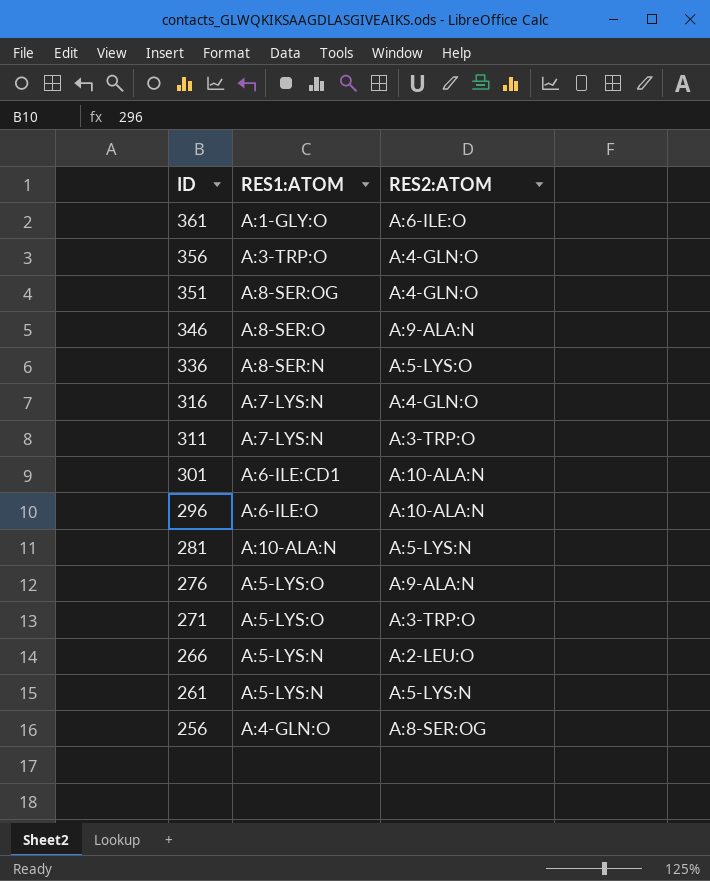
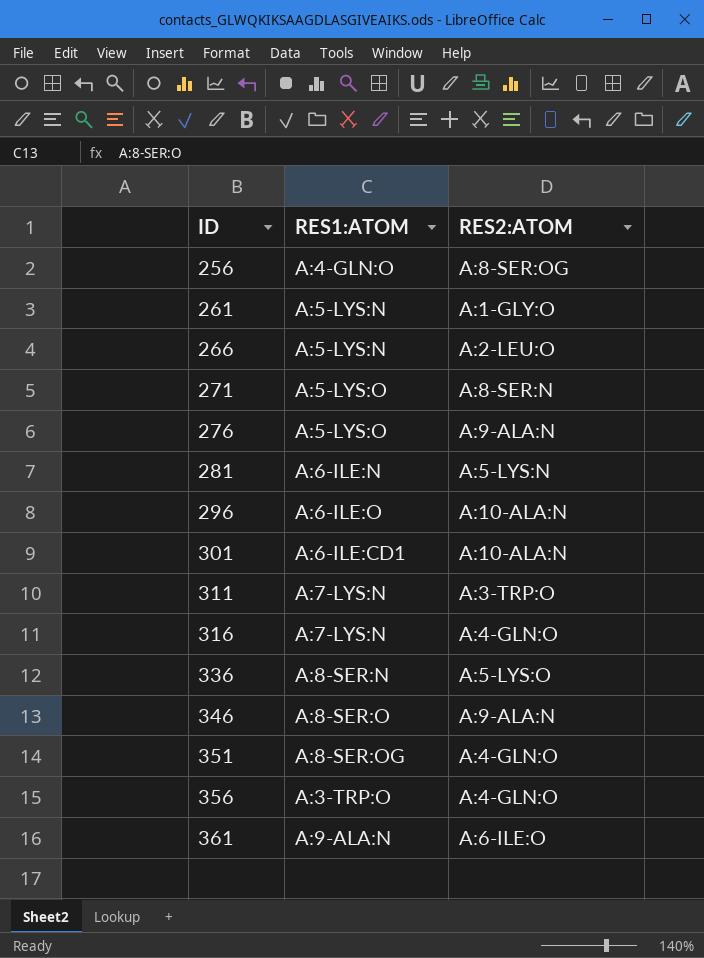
row order: ID descending -> ID ascending
261 | RES2:ATOM: A:5-LYS:N -> A:1-GLY:O
271 | RES2:ATOM: A:3-TRP:O -> A:8-SER:N
281 | RES1:ATOM: A:10-ALA:N -> A:6-ILE:N
361 | RES1:ATOM: A:1-GLY:O -> A:9-ALA:N

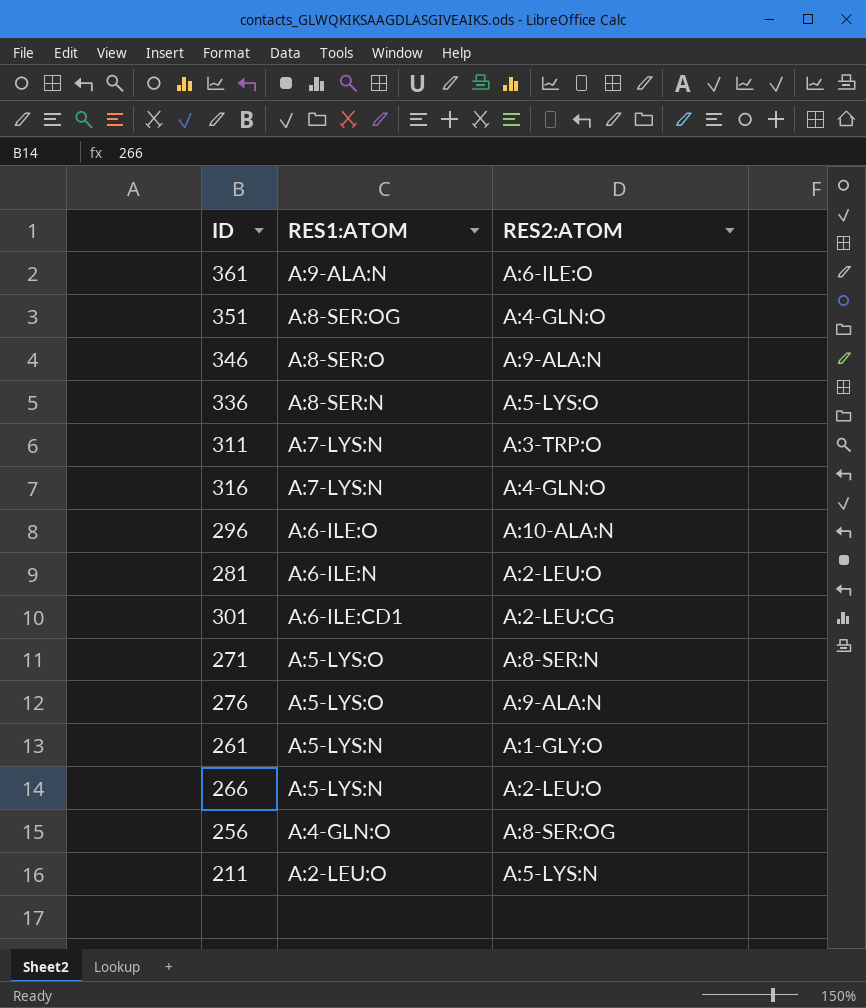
row order: ID ascending -> RES1:ATOM descending
row 356: A:3-TRP:O | A:4-GLN:O -> none
281 | RES2:ATOM: A:5-LYS:N -> A:2-LEU:O
301 | RES2:ATOM: A:10-ALA:N -> A:2-LEU:CG
row 211: none -> A:2-LEU:O | A:5-LYS:N

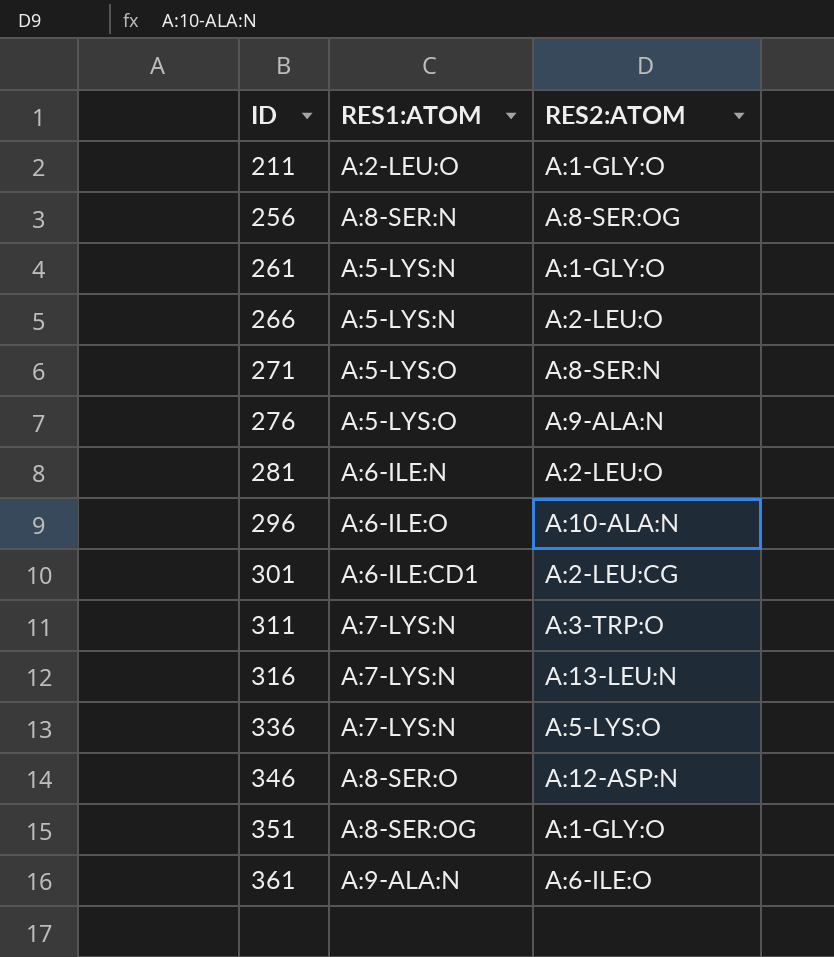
row order: RES1:ATOM descending -> ID ascending
211 | RES2:ATOM: A:5-LYS:N -> A:1-GLY:O
256 | RES1:ATOM: A:4-GLN:O -> A:8-SER:N
316 | RES2:ATOM: A:4-GLN:O -> A:13-LEU:N
336 | RES1:ATOM: A:8-SER:N -> A:7-LYS:N
346 | RES2:ATOM: A:9-ALA:N -> A:12-ASP:N
351 | RES2:ATOM: A:4-GLN:O -> A:1-GLY:O

